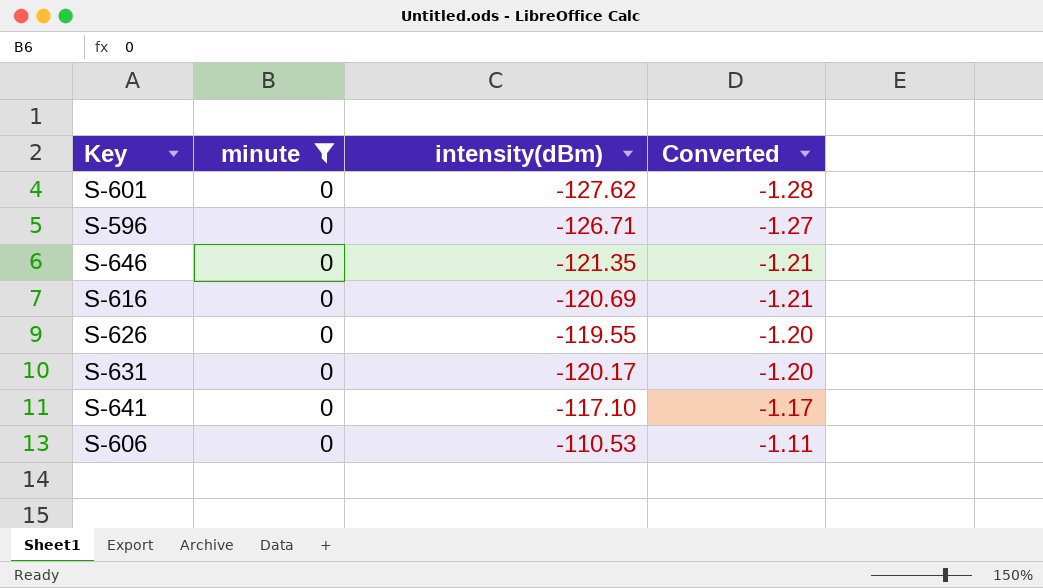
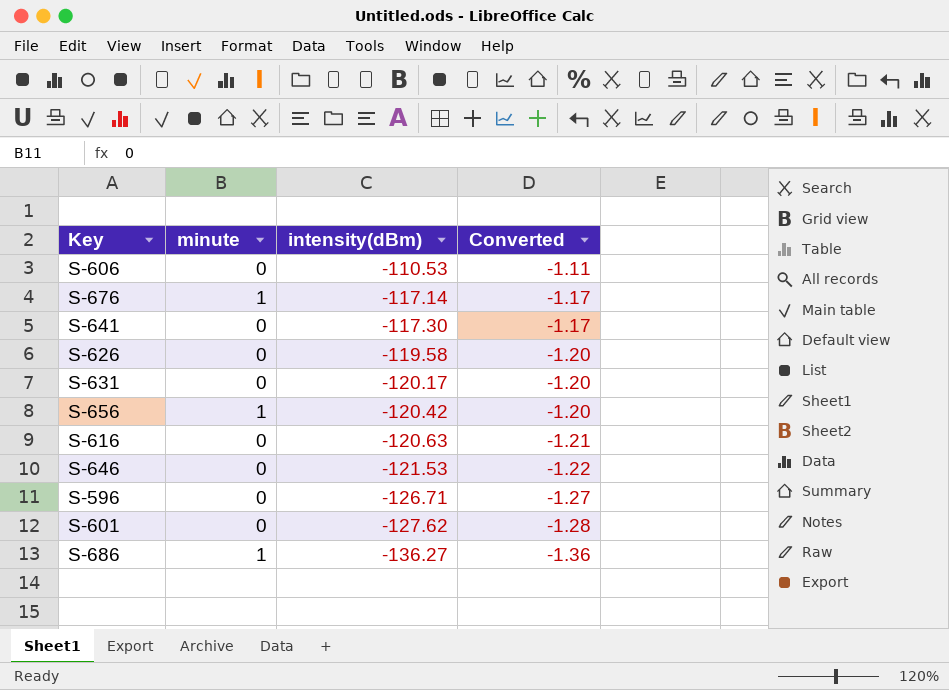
filter: minute = 0 -> none
row order: Converted ascending -> intensity(dBm) descending
S-641 | intensity(dBm): -117.10 -> -117.30
S-626 | intensity(dBm): -119.55 -> -119.58
S-616 | intensity(dBm): -120.69 -> -120.63
S-646 | intensity(dBm): -121.35 -> -121.53
S-646 | Converted: -1.21 -> -1.22

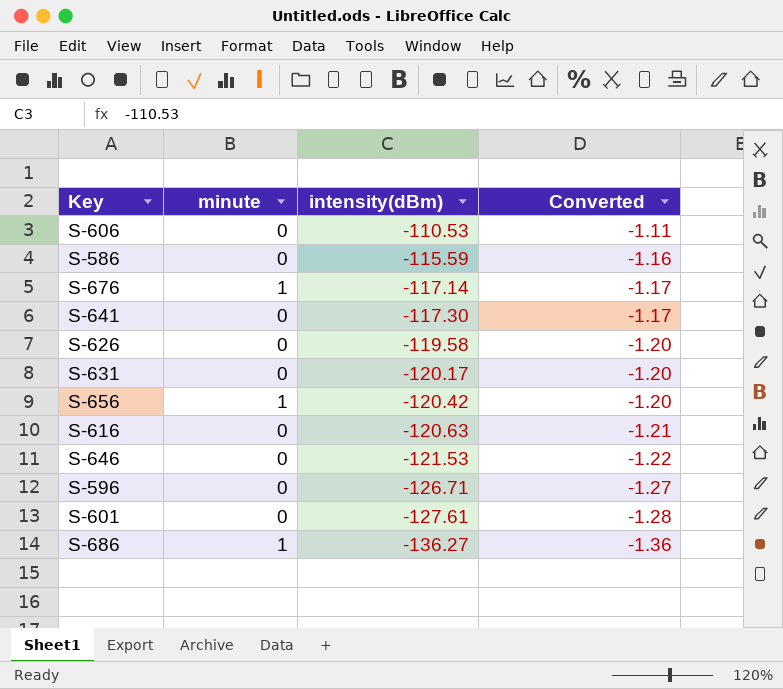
row S-586: none -> 0 | -115.59 | -1.16
S-601 | intensity(dBm): -127.62 -> -127.61

